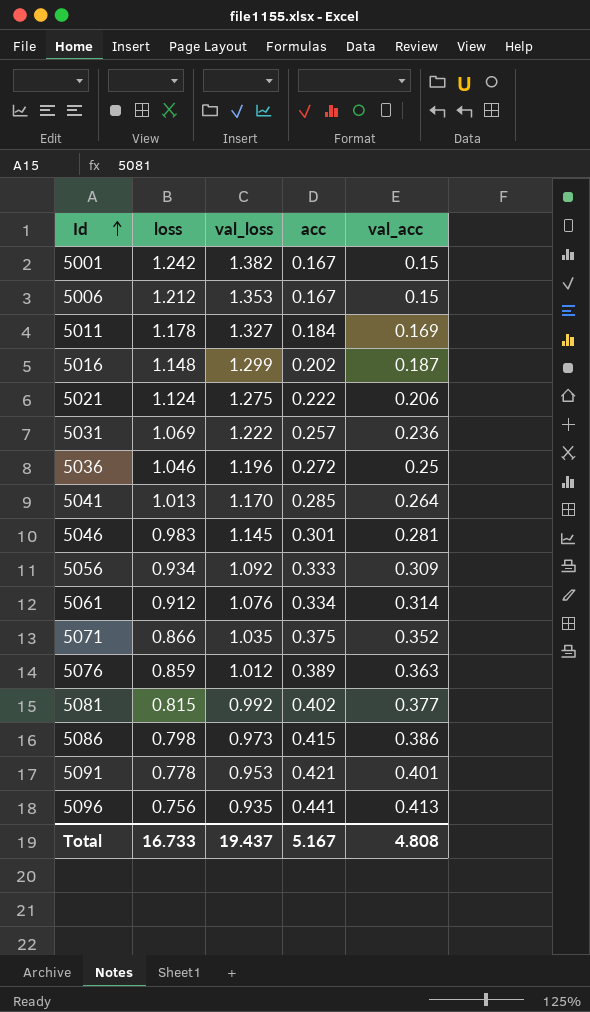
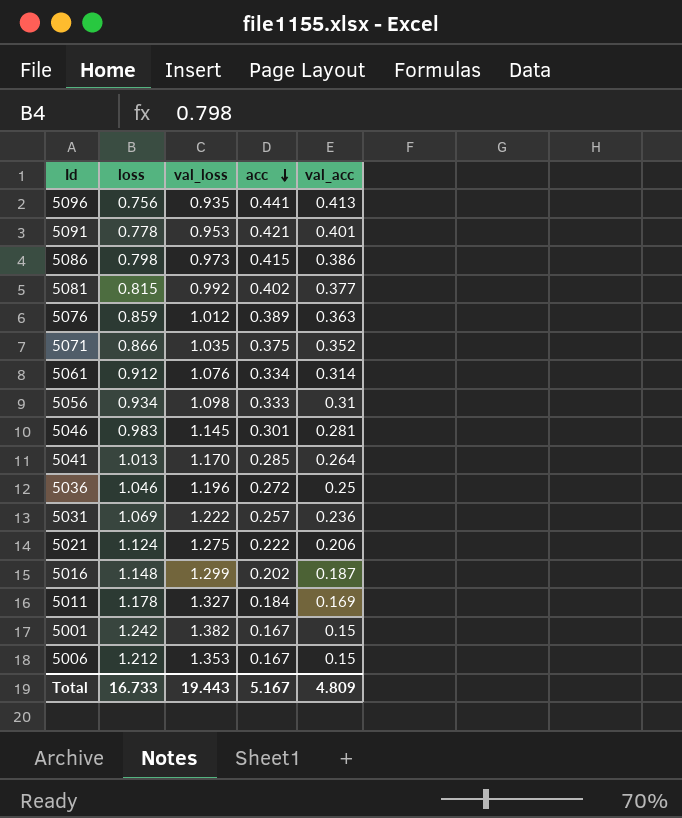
row order: Id ascending -> acc descending
5056 | val_loss: 1.092 -> 1.098
5056 | val_acc: 0.309 -> 0.31
Total | val_loss: 19.437 -> 19.443
Total | val_acc: 4.808 -> 4.809

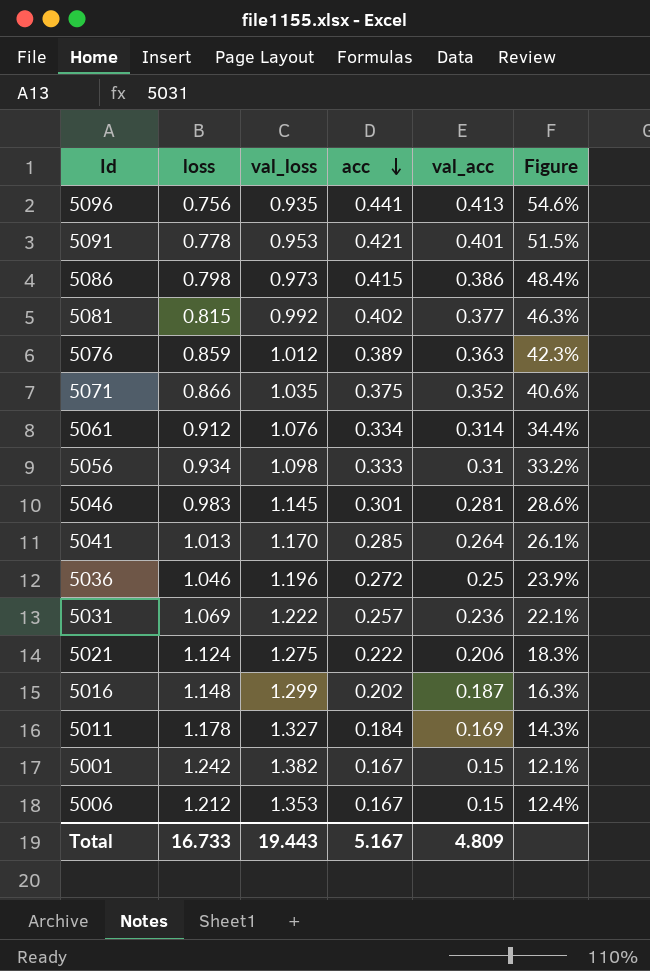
column Figure | formula: none -> [val_acc] / [loss]

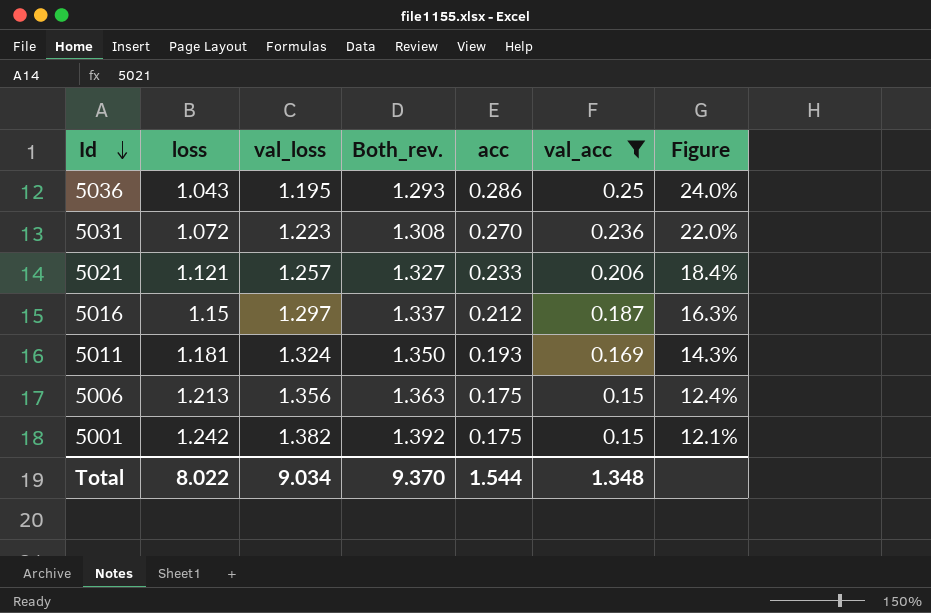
filter: none -> val_acc <= 0.25
row order: acc descending -> Id descending
column Both_rev. | formula: none -> [loss] + [val_acc]
5036 | loss: 1.046 -> 1.043
5036 | val_loss: 1.196 -> 1.195
5036 | acc: 0.272 -> 0.286
5036 | Figure: 23.9% -> 24.0%
5031 | loss: 1.069 -> 1.072
5031 | val_loss: 1.222 -> 1.223
5031 | acc: 0.257 -> 0.270
5031 | Figure: 22.1% -> 22.0%
5021 | loss: 1.124 -> 1.121
5021 | val_loss: 1.275 -> 1.257
5021 | acc: 0.222 -> 0.233
5021 | Figure: 18.3% -> 18.4%
5016 | loss: 1.148 -> 1.15
5016 | val_loss: 1.299 -> 1.297
5016 | acc: 0.202 -> 0.212
5011 | loss: 1.178 -> 1.181
5011 | val_loss: 1.327 -> 1.324
5011 | acc: 0.184 -> 0.193
5006 | loss: 1.212 -> 1.213
5006 | val_loss: 1.353 -> 1.356
5006 | acc: 0.167 -> 0.175
5001 | acc: 0.167 -> 0.175
Total | loss: 16.733 -> 8.022
Total | val_loss: 19.443 -> 9.034
Total | acc: 5.167 -> 1.544
Total | val_acc: 4.809 -> 1.348

